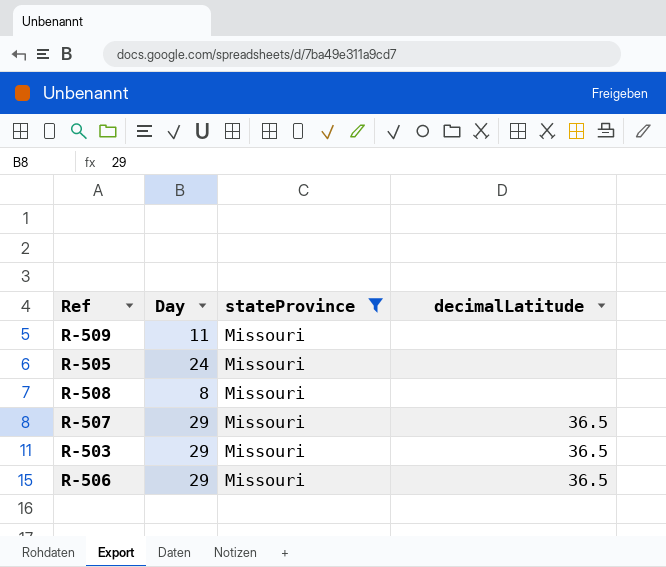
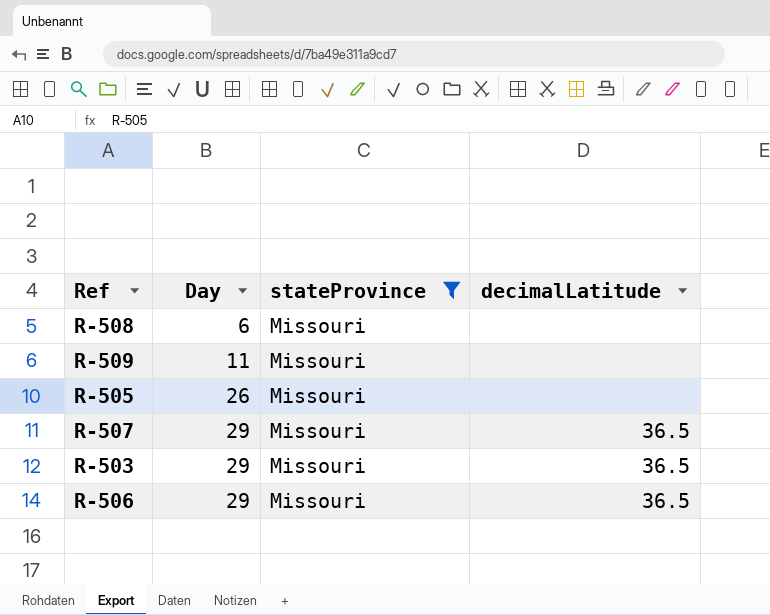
row order: none -> Day ascending
R-508 | Day: 8 -> 6
R-505 | Day: 24 -> 26

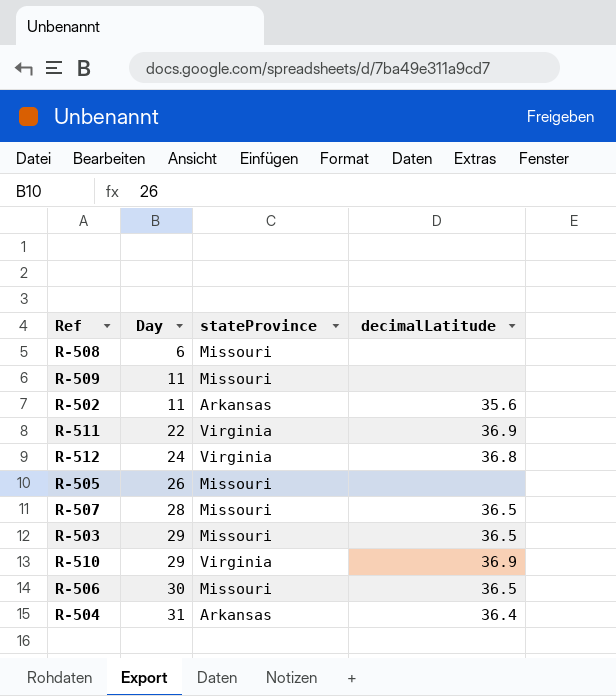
filter: stateProvince = Missouri -> none
R-507 | Day: 29 -> 28
R-506 | Day: 29 -> 30

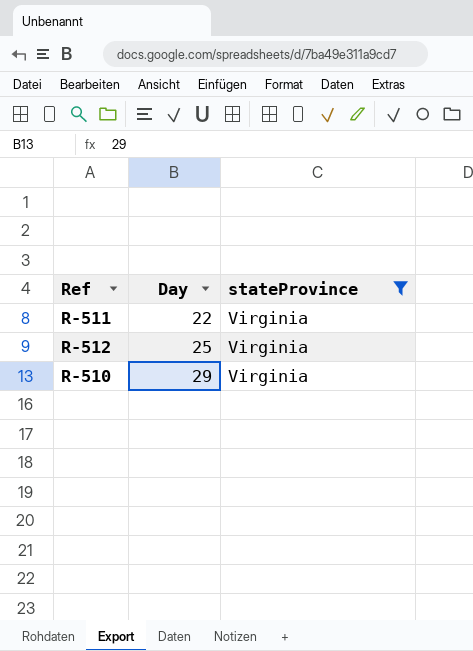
filter: none -> stateProvince = Virginia
column decimalLatitude | position: 4 -> none
R-512 | Day: 24 -> 25

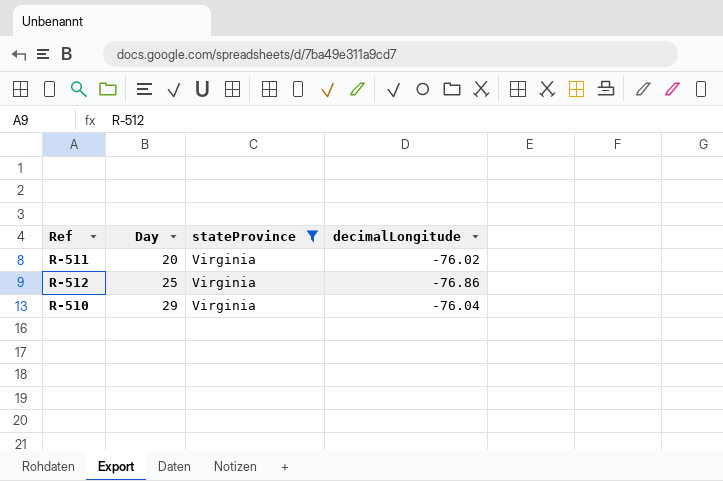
column decimalLongitude | position: none -> 4
R-511 | Day: 22 -> 20

